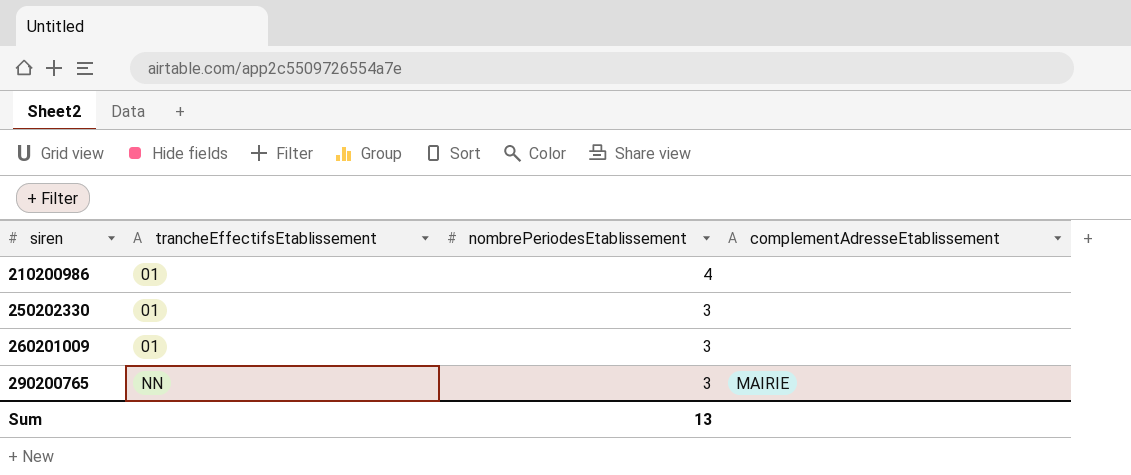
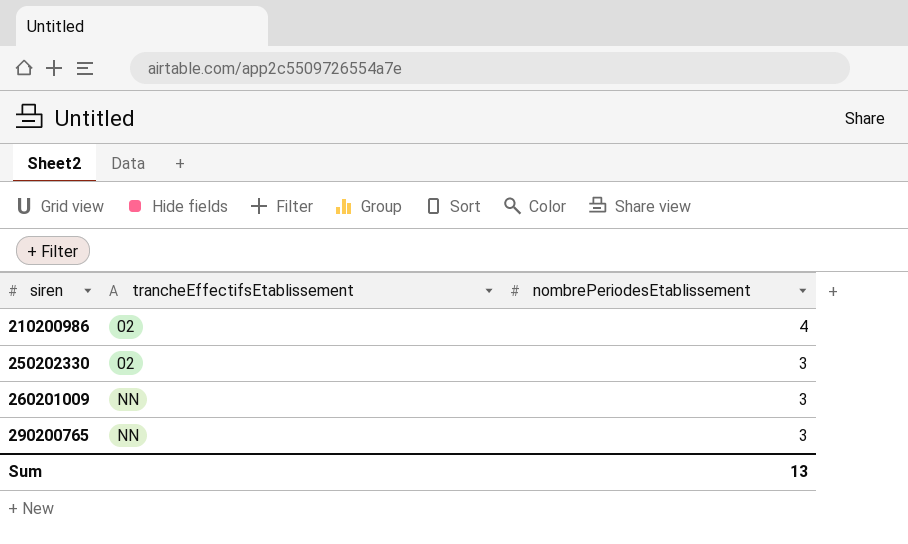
column complementAdresseEtablissement | position: 4 -> none
210200986 | trancheEffectifsEtablissement: 01 -> 02
250202330 | trancheEffectifsEtablissement: 01 -> 02
260201009 | trancheEffectifsEtablissement: 01 -> NN

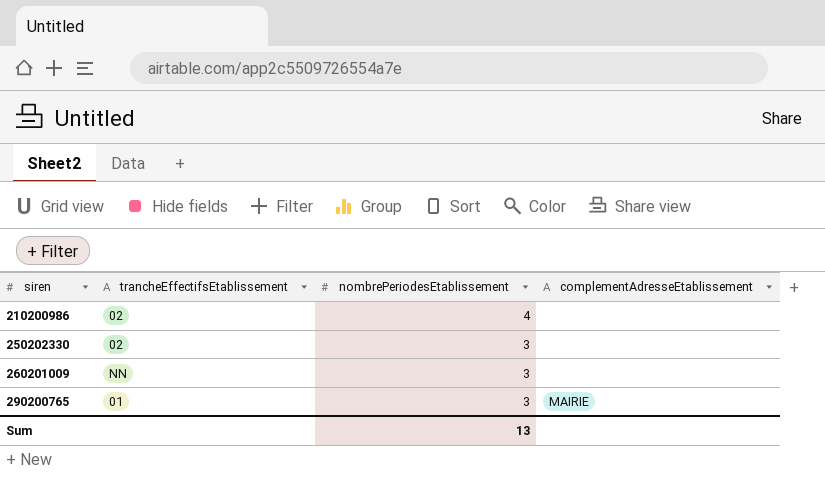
column complementAdresseEtablissement | position: none -> 4
290200765 | trancheEffectifsEtablissement: NN -> 01

